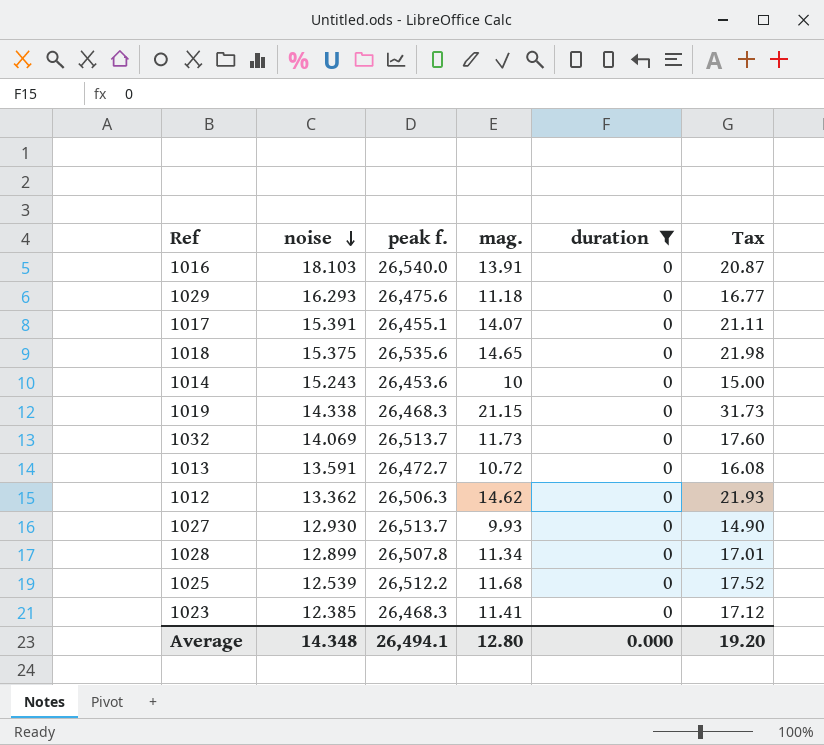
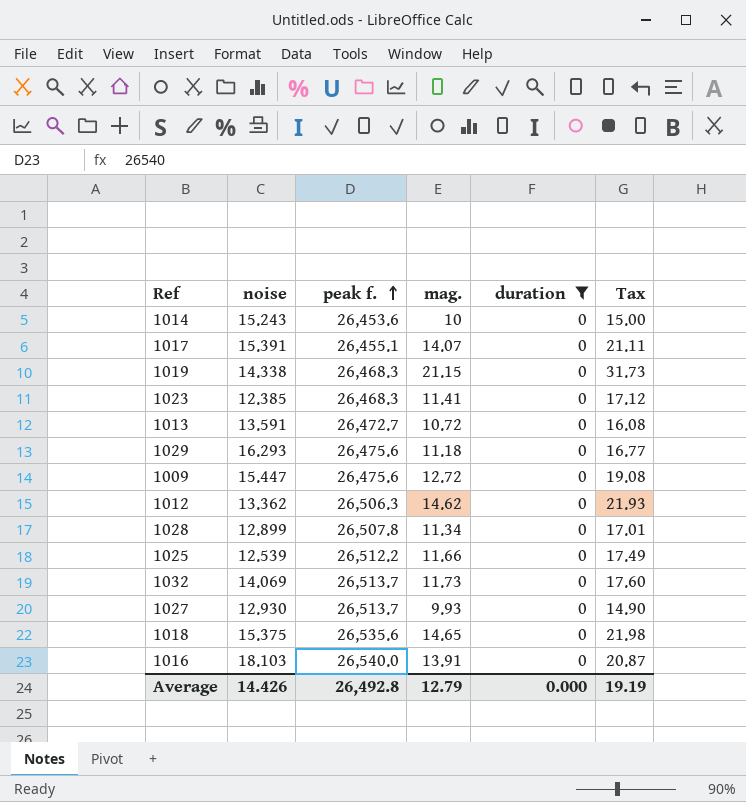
row order: noise descending -> peak f. ascending
row 1009: none -> 15.447 | 26,475.6 | 12.72 | 0 | 19.08
1025 | mag.: 11.68 -> 11.66
1025 | Tax: 17.52 -> 17.49
Average | noise: 14.348 -> 14.426
Average | peak f.: 26,494.1 -> 26,492.8
Average | mag.: 12.80 -> 12.79
Average | Tax: 19.20 -> 19.19

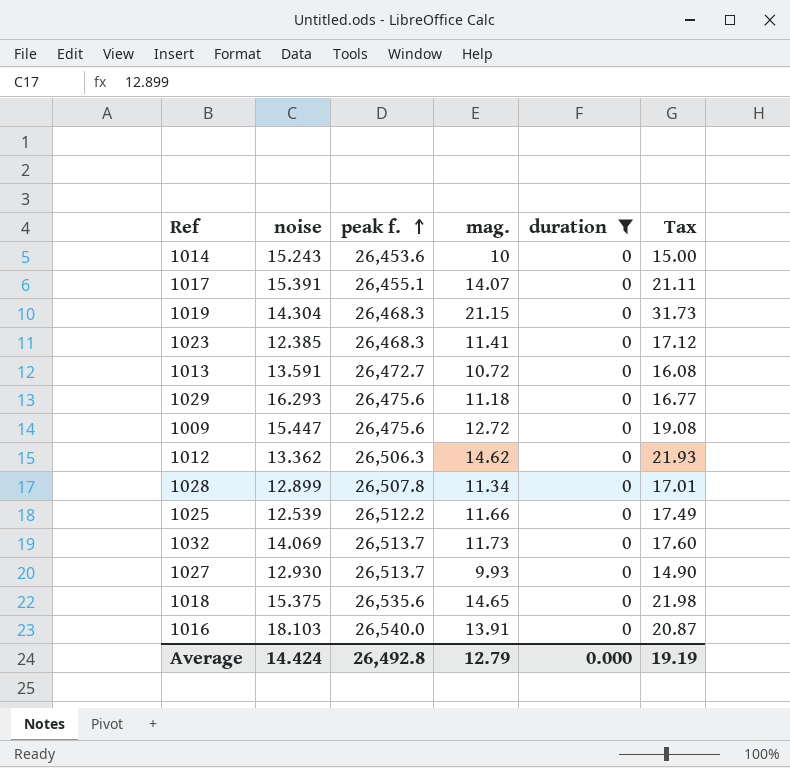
1019 | noise: 14.338 -> 14.304
Average | noise: 14.426 -> 14.424

